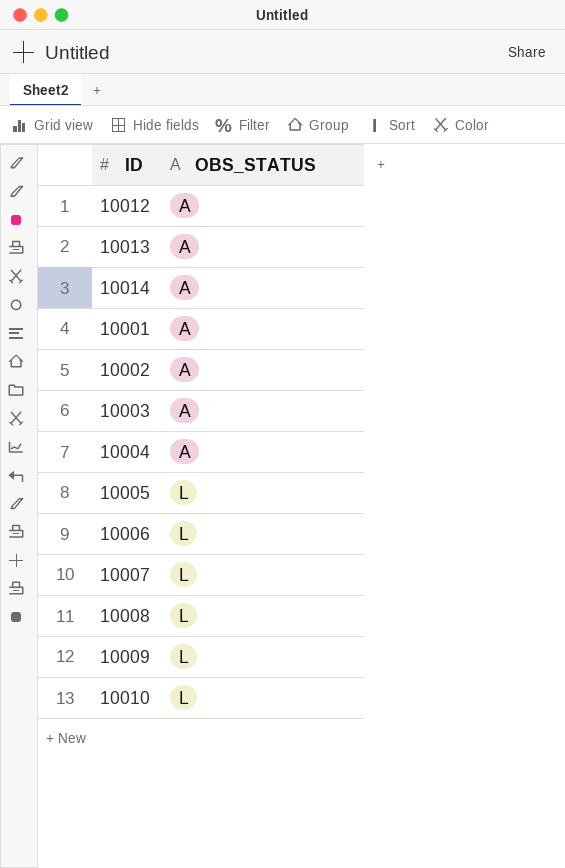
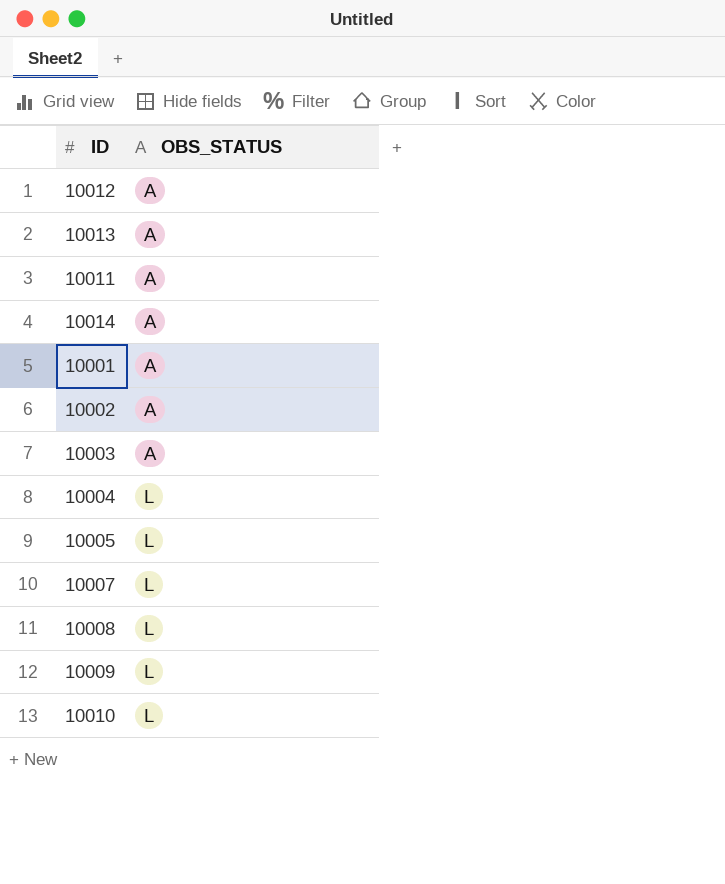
row 10006: L -> none
row 10011: none -> A
10004 | OBS_STATUS: A -> L

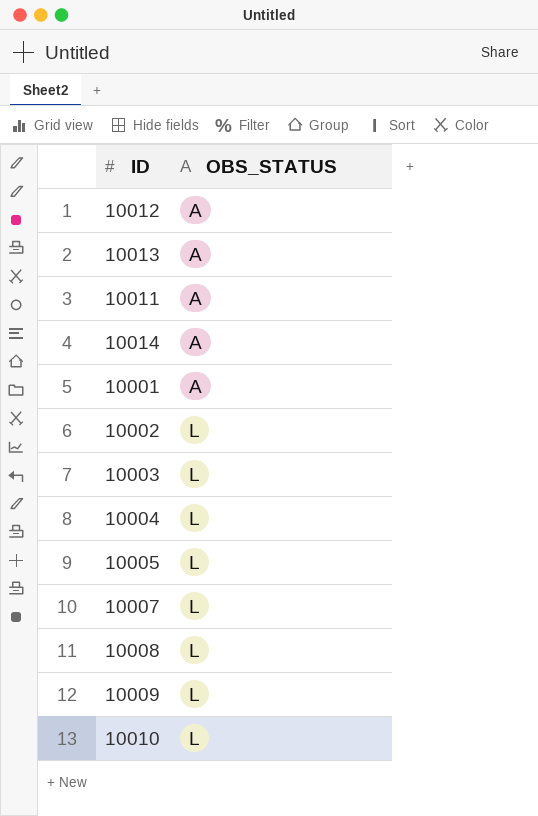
10002 | OBS_STATUS: A -> L
10003 | OBS_STATUS: A -> L

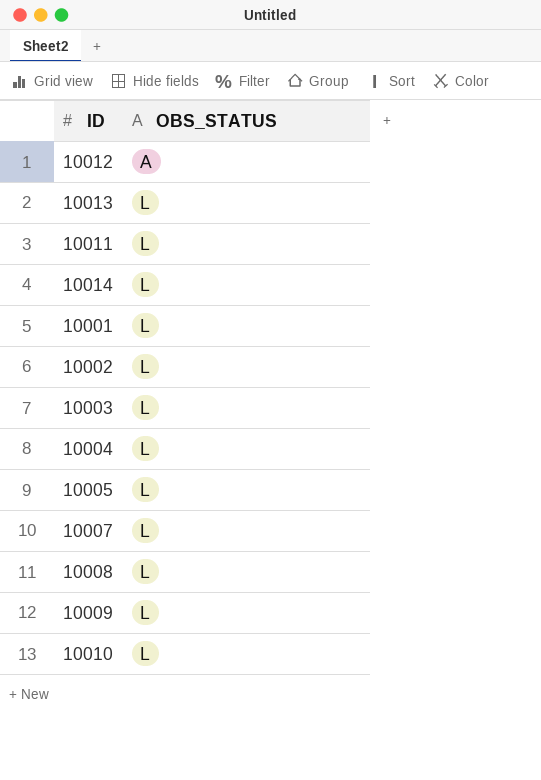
10013 | OBS_STATUS: A -> L
10011 | OBS_STATUS: A -> L
10014 | OBS_STATUS: A -> L
10001 | OBS_STATUS: A -> L

